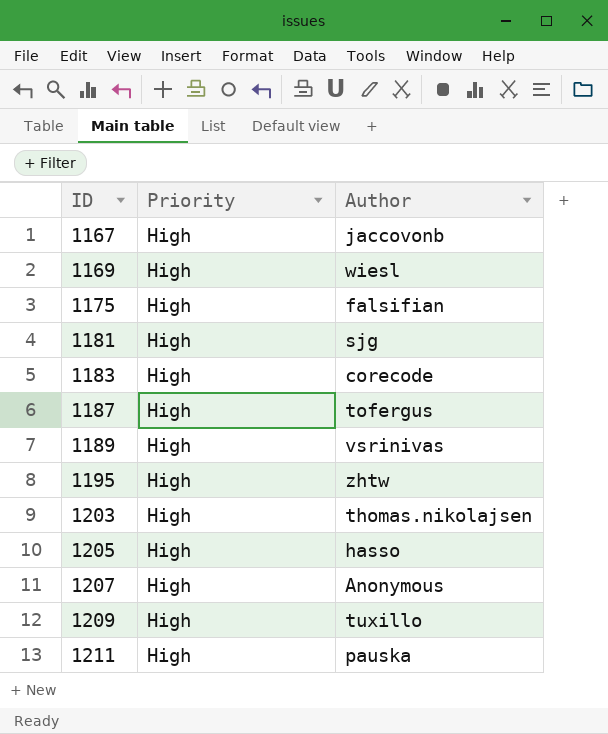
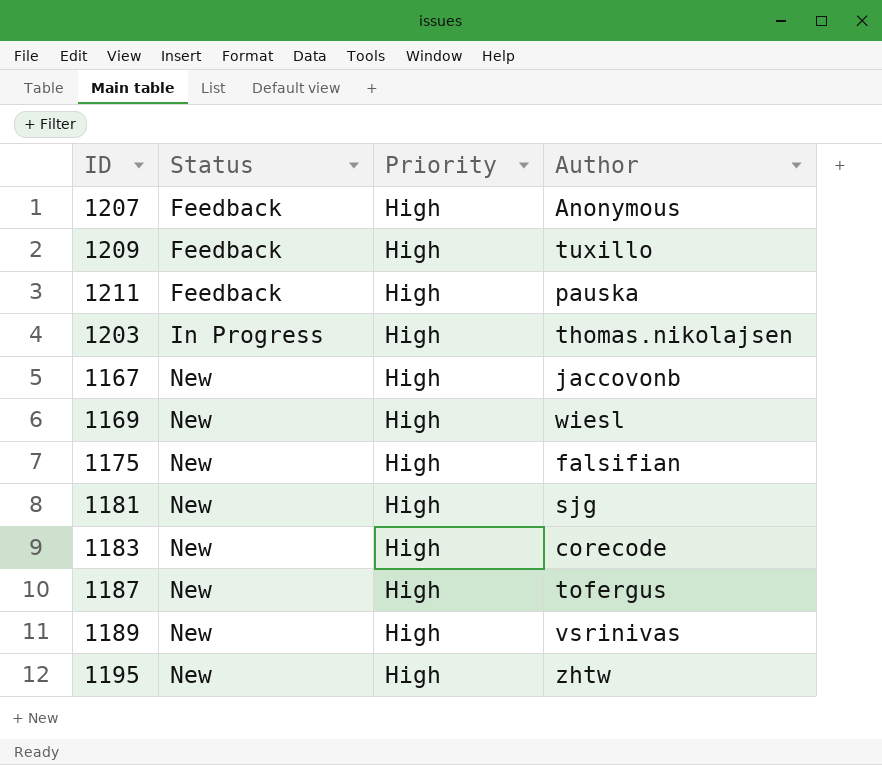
row order: ID ascending -> Status ascending
column Status | position: none -> 2
row 1205: High | hasso -> none

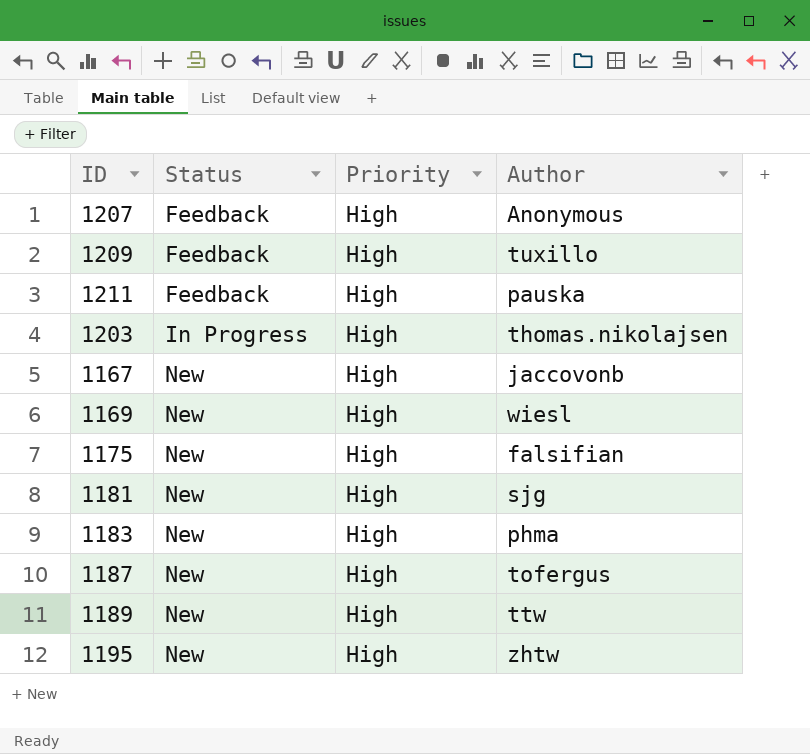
1183 | Author: corecode -> phma
1189 | Author: vsrinivas -> ttw

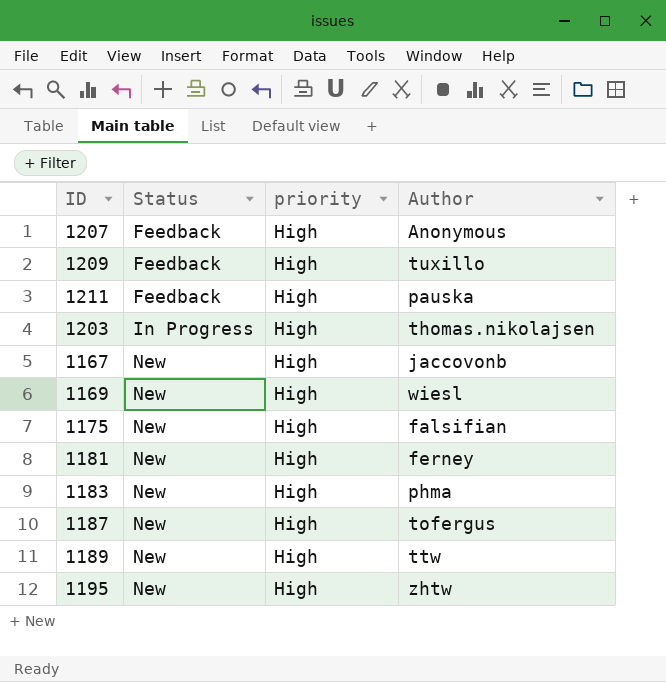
column name: Priority -> priority
1181 | Author: sjg -> ferney

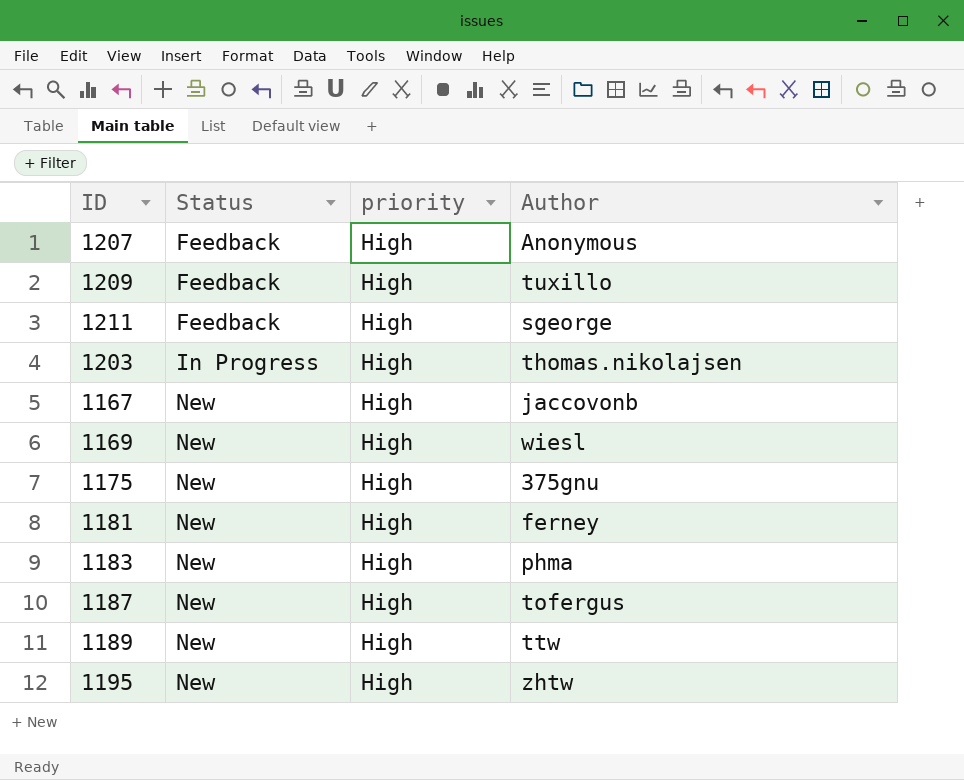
1211 | Author: pauska -> sgeorge
1175 | Author: falsifian -> 375gnu

